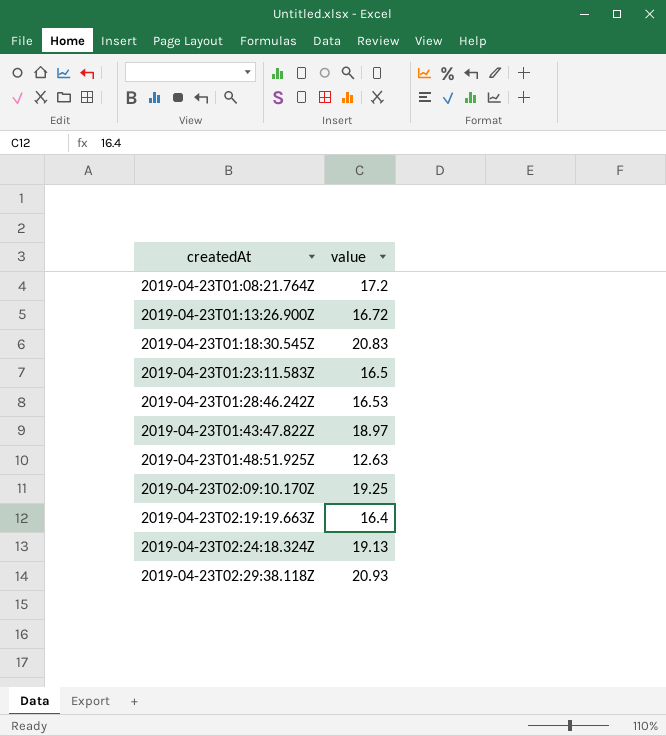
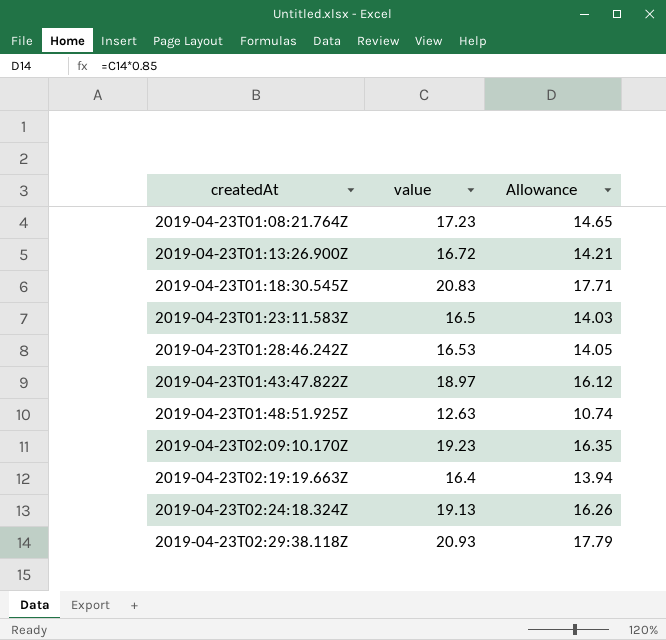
column Allowance | formula: none -> [value] * 0.85
2019-04-23T01:08:21.764Z | value: 17.2 -> 17.23
2019-04-23T02:09:10.170Z | value: 19.25 -> 19.23

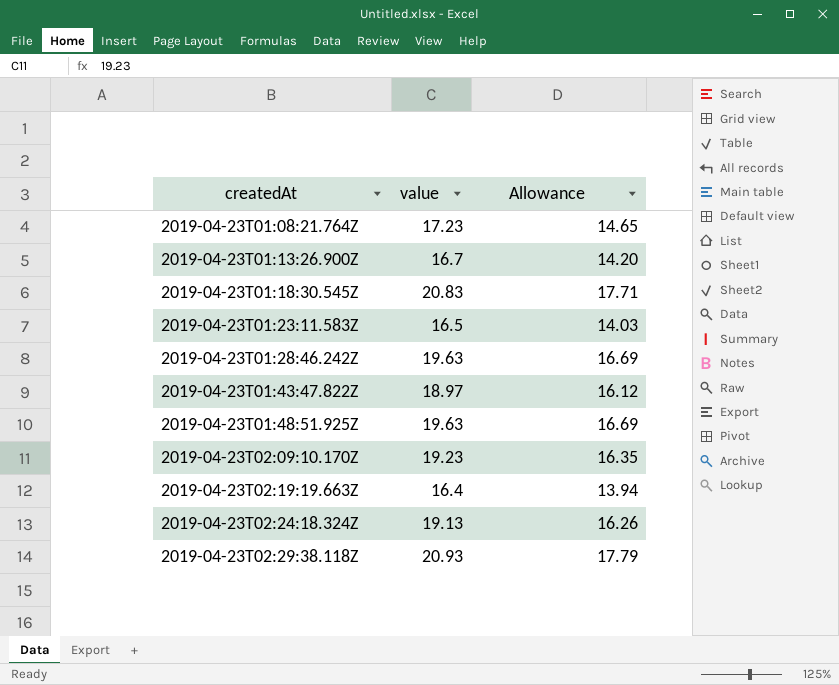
2019-04-23T01:13:26.900Z | value: 16.72 -> 16.7
2019-04-23T01:13:26.900Z | Allowance: 14.21 -> 14.20
2019-04-23T01:28:46.242Z | value: 16.53 -> 19.63
2019-04-23T01:28:46.242Z | Allowance: 14.05 -> 16.69
2019-04-23T01:48:51.925Z | value: 12.63 -> 19.63
2019-04-23T01:48:51.925Z | Allowance: 10.74 -> 16.69

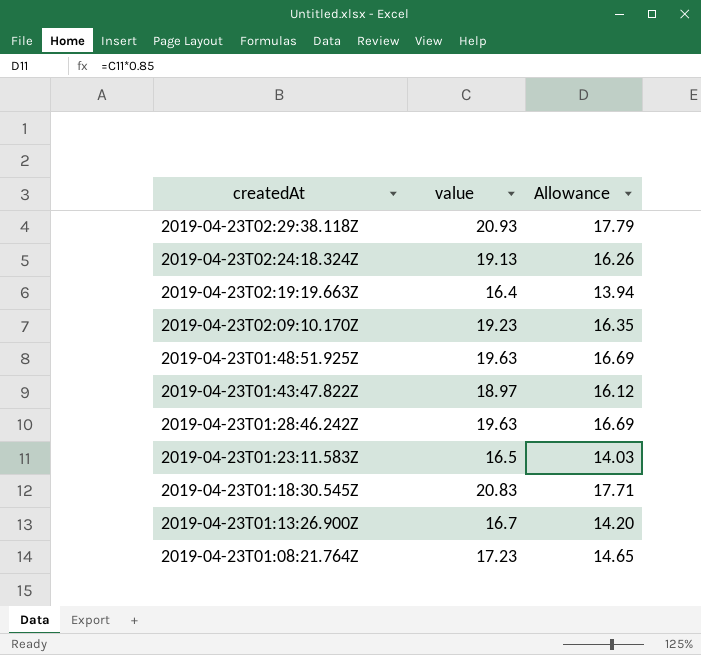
row order: createdAt ascending -> createdAt descending

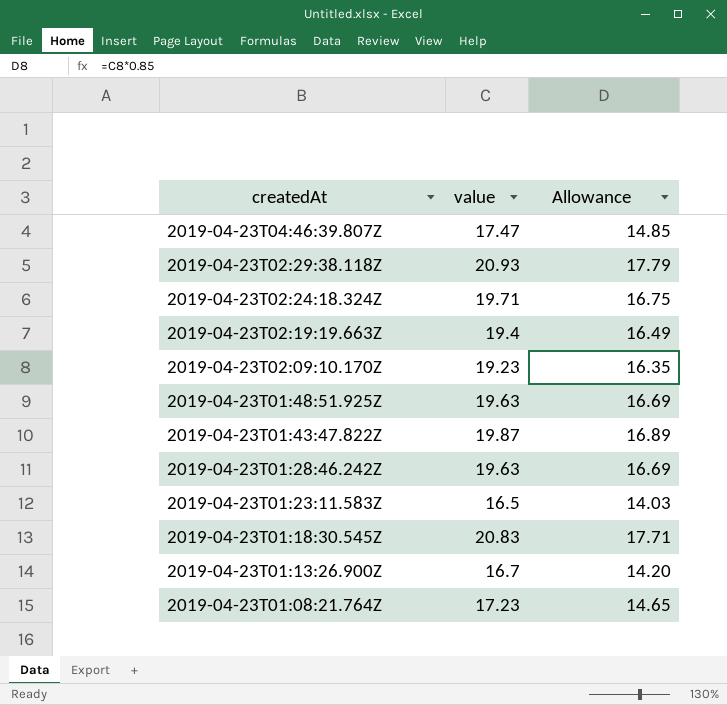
row 2019-04-23T04:46:39.807Z: none -> 17.47 | 14.85
2019-04-23T02:24:18.324Z | value: 19.13 -> 19.71
2019-04-23T02:24:18.324Z | Allowance: 16.26 -> 16.75
2019-04-23T02:19:19.663Z | value: 16.4 -> 19.4
2019-04-23T02:19:19.663Z | Allowance: 13.94 -> 16.49
2019-04-23T01:43:47.822Z | value: 18.97 -> 19.87
2019-04-23T01:43:47.822Z | Allowance: 16.12 -> 16.89

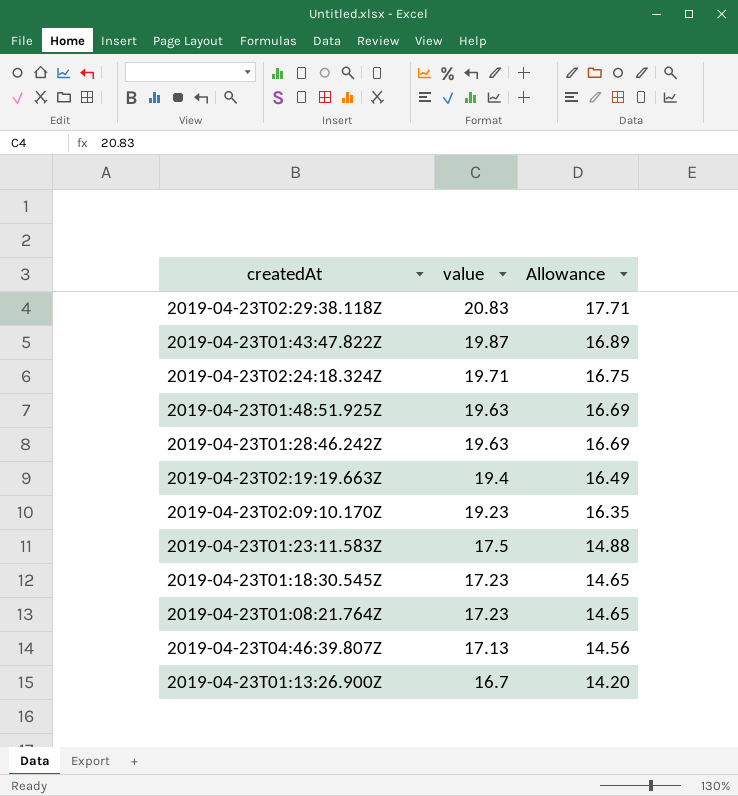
row order: createdAt descending -> value descending
2019-04-23T02:29:38.118Z | value: 20.93 -> 20.83
2019-04-23T02:29:38.118Z | Allowance: 17.79 -> 17.71
2019-04-23T01:23:11.583Z | value: 16.5 -> 17.5
2019-04-23T01:23:11.583Z | Allowance: 14.03 -> 14.88
2019-04-23T01:18:30.545Z | value: 20.83 -> 17.23
2019-04-23T01:18:30.545Z | Allowance: 17.71 -> 14.65
2019-04-23T04:46:39.807Z | value: 17.47 -> 17.13
2019-04-23T04:46:39.807Z | Allowance: 14.85 -> 14.56

